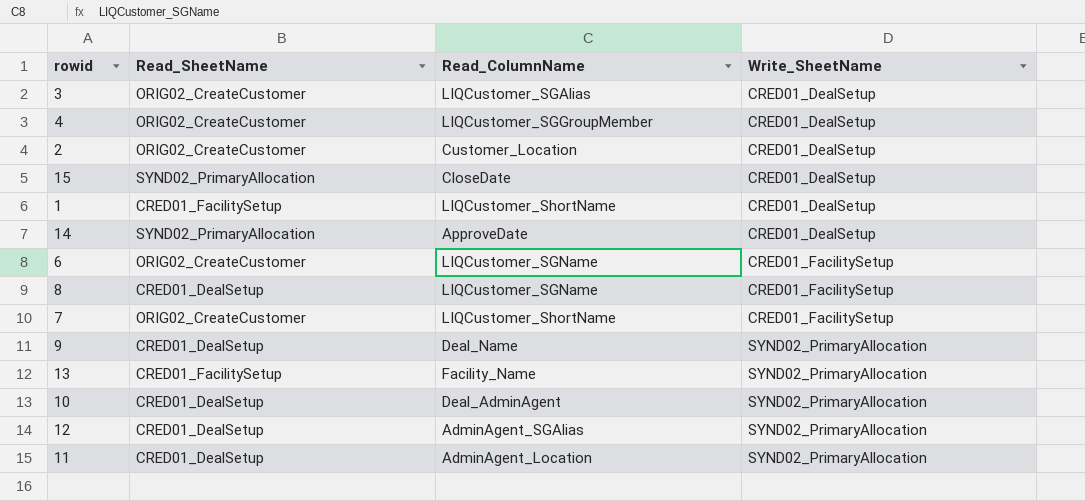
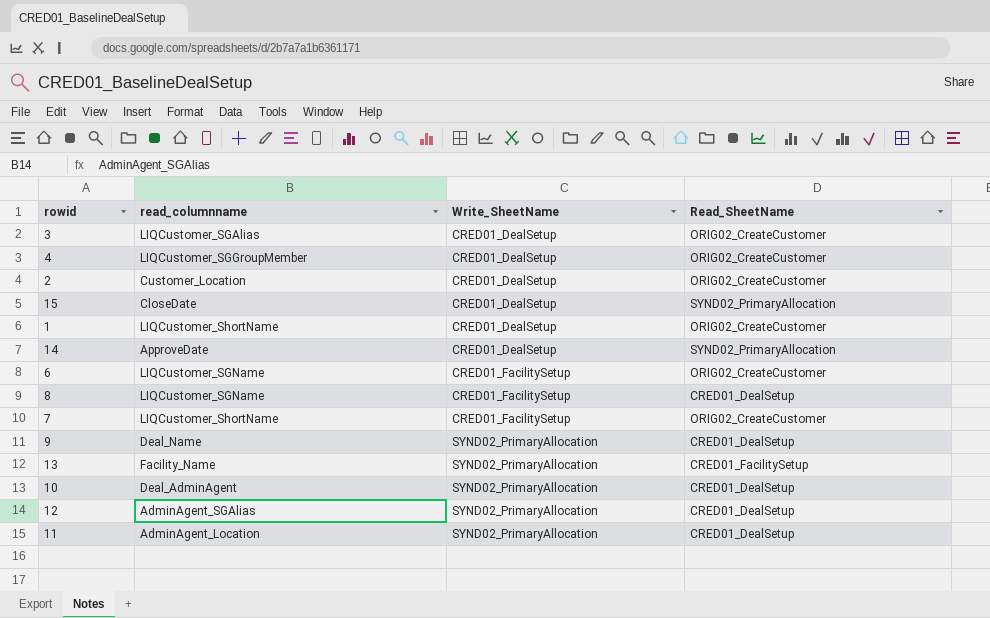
column name: Read_ColumnName -> read_columnname
column Read_SheetName | position: 2 -> 4
1 | Read_SheetName: CRED01_FacilitySetup -> ORIG02_CreateCustomer

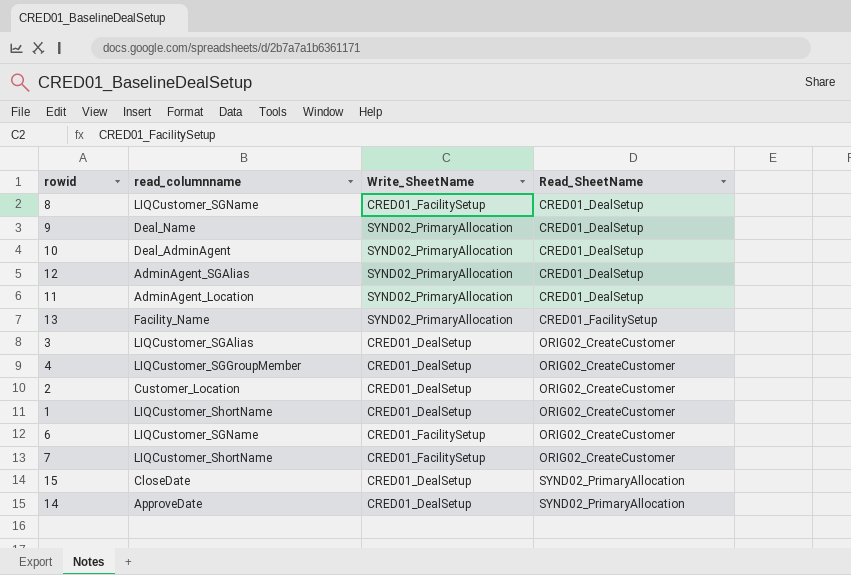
row order: Write_SheetName ascending -> Read_SheetName ascending

